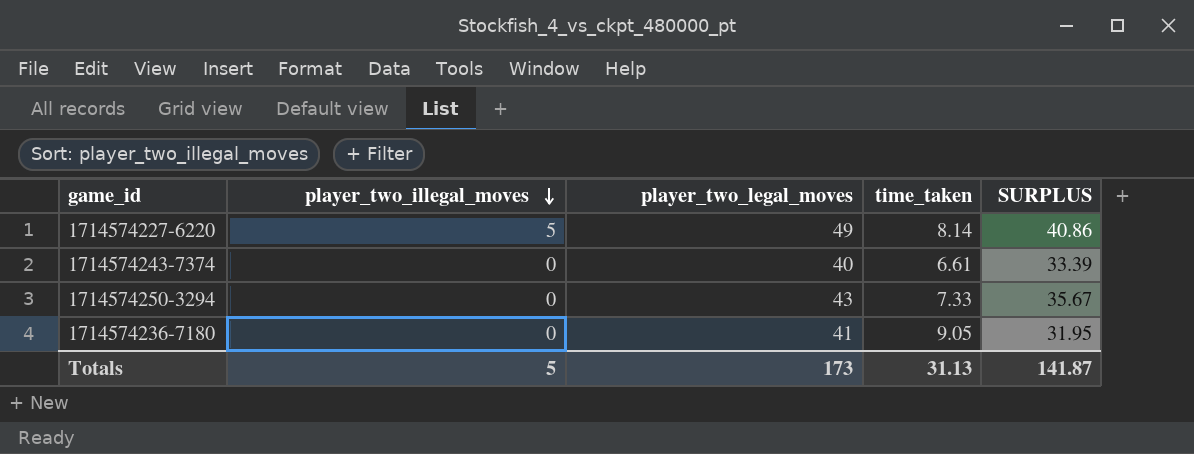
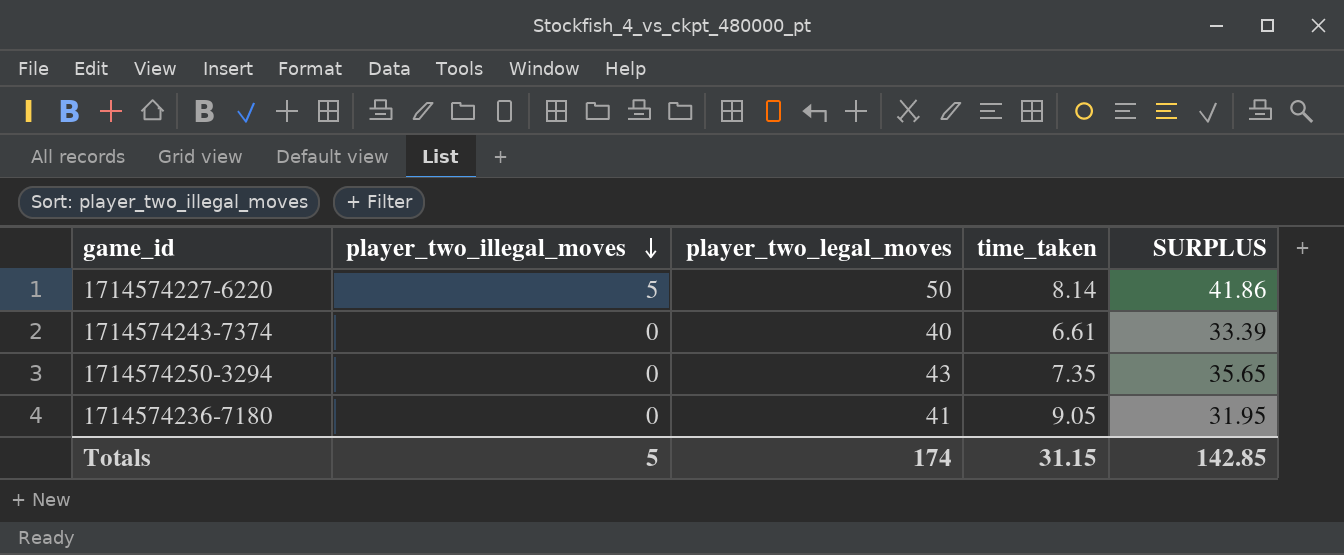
1714574227-6220 | player_two_legal_moves: 49 -> 50
1714574227-6220 | SURPLUS: 40.86 -> 41.86
1714574250-3294 | time_taken: 7.33 -> 7.35
1714574250-3294 | SURPLUS: 35.67 -> 35.65
Totals | player_two_legal_moves: 173 -> 174
Totals | time_taken: 31.13 -> 31.15
Totals | SURPLUS: 141.87 -> 142.85

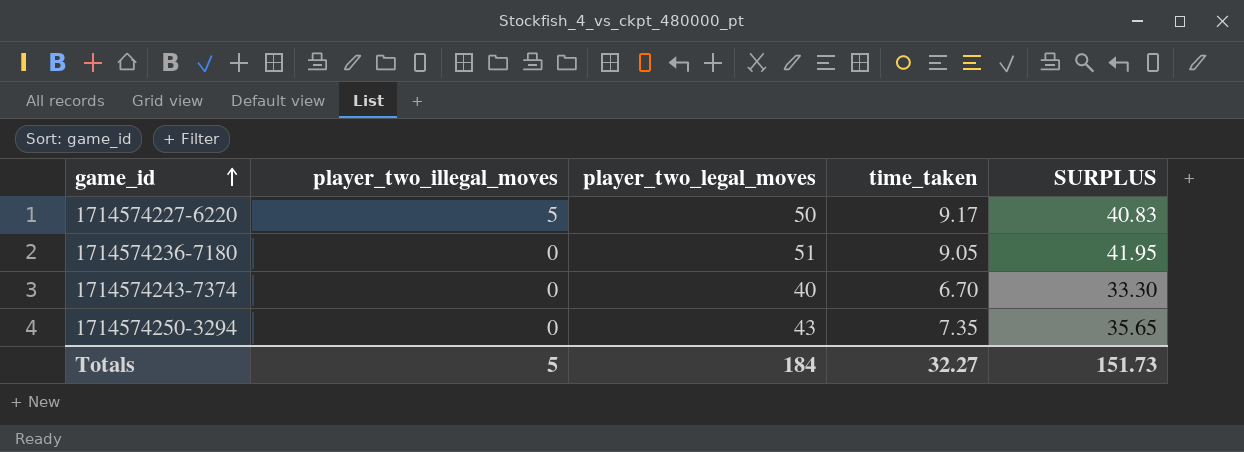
row order: player_two_illegal_moves descending -> game_id ascending
1714574227-6220 | time_taken: 8.14 -> 9.17
1714574227-6220 | SURPLUS: 41.86 -> 40.83
1714574236-7180 | player_two_legal_moves: 41 -> 51
1714574236-7180 | SURPLUS: 31.95 -> 41.95
1714574243-7374 | time_taken: 6.61 -> 6.70
1714574243-7374 | SURPLUS: 33.39 -> 33.30
Totals | player_two_legal_moves: 174 -> 184
Totals | time_taken: 31.15 -> 32.27
Totals | SURPLUS: 142.85 -> 151.73

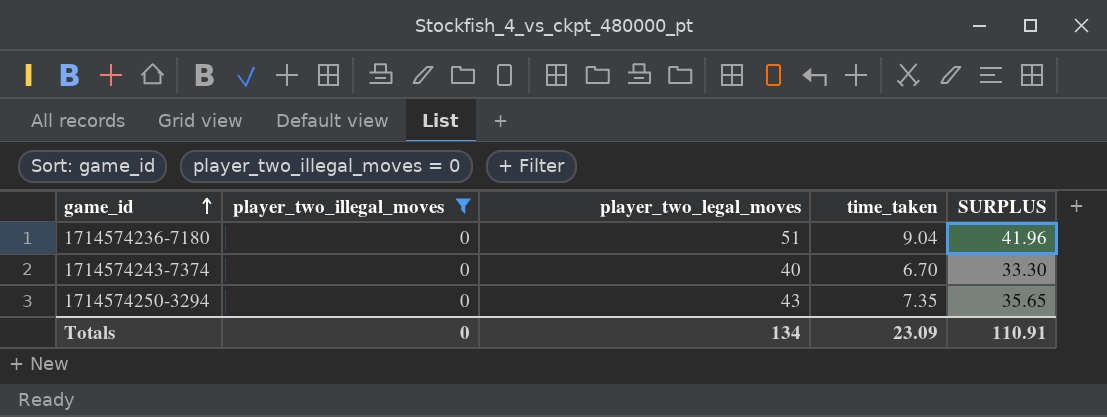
filter: none -> player_two_illegal_moves = 0
1714574236-7180 | time_taken: 9.05 -> 9.04
1714574236-7180 | SURPLUS: 41.95 -> 41.96
Totals | player_two_illegal_moves: 5 -> 0
Totals | player_two_legal_moves: 184 -> 134
Totals | time_taken: 32.27 -> 23.09
Totals | SURPLUS: 151.73 -> 110.91

